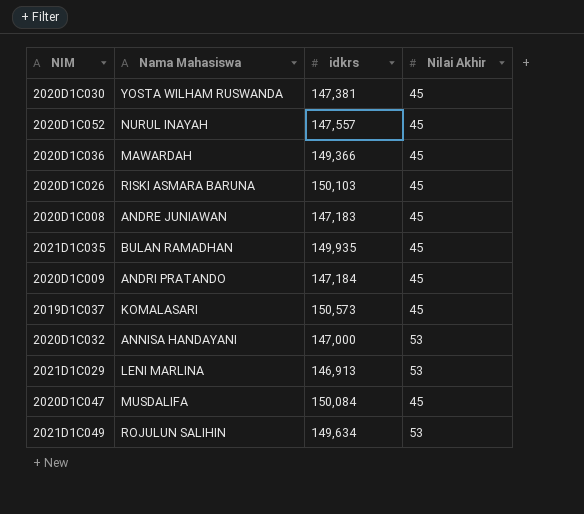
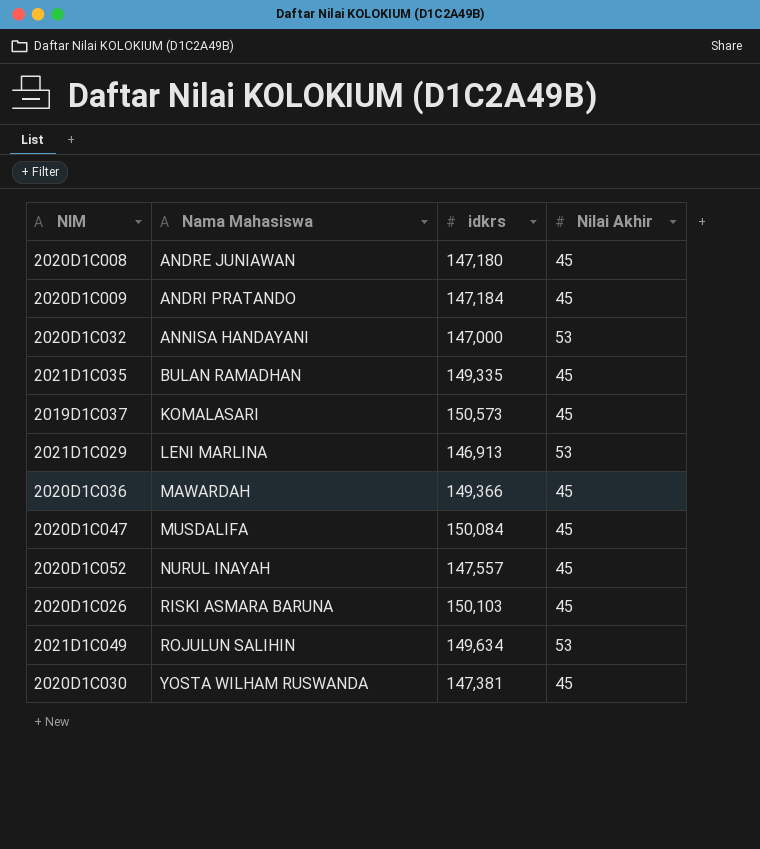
row order: none -> Nama Mahasiswa ascending
2020D1C008 | idkrs: 147,183 -> 147,180
2021D1C035 | idkrs: 149,935 -> 149,335

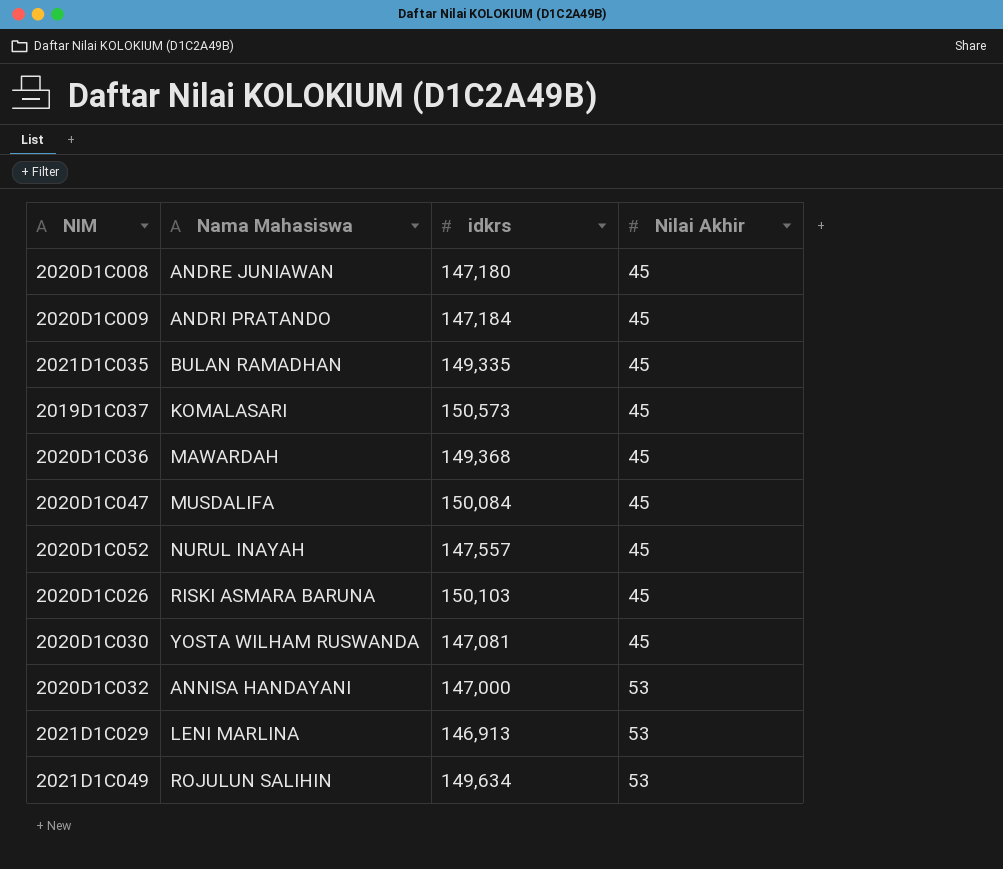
row order: Nama Mahasiswa ascending -> Nilai Akhir ascending
2020D1C036 | idkrs: 149,366 -> 149,368
2020D1C030 | idkrs: 147,381 -> 147,081

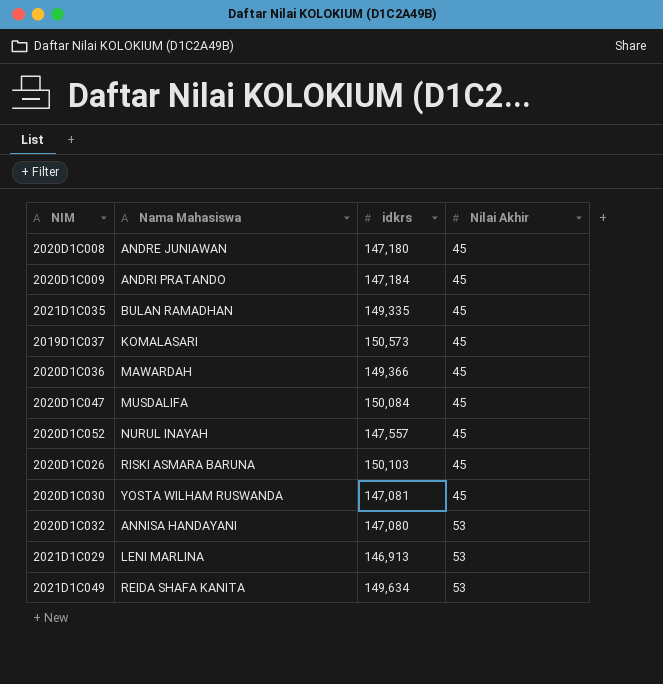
2020D1C036 | idkrs: 149,368 -> 149,366
2020D1C032 | idkrs: 147,000 -> 147,080
2021D1C049 | Nama Mahasiswa: ROJULUN SALIHIN -> REIDA SHAFA KANITA

